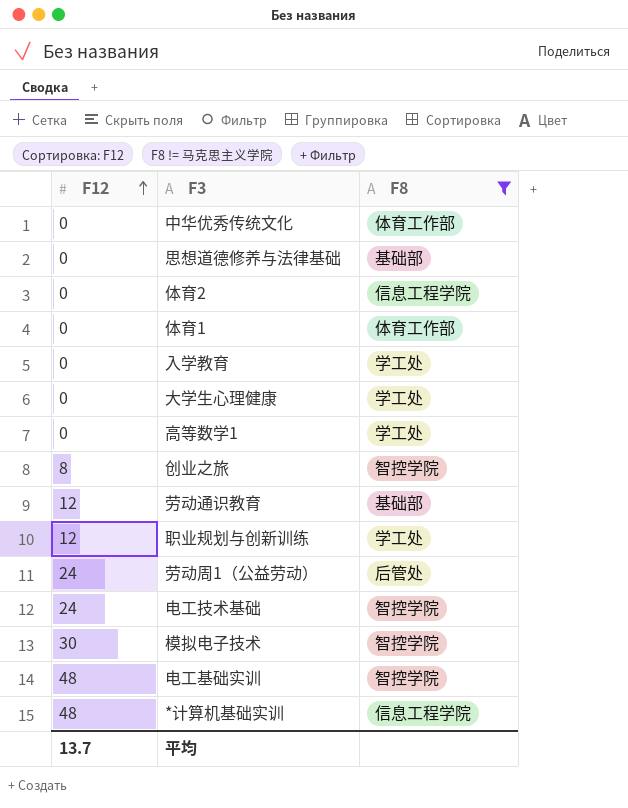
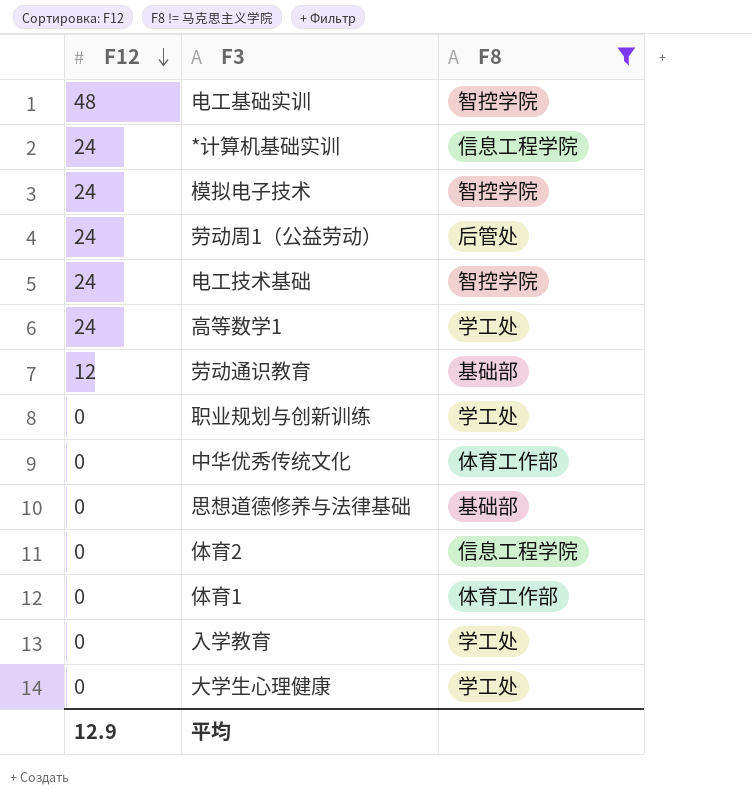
row order: F12 ascending -> F12 descending
row 创业之旅: 8 | 智控学院 -> none
*计算机基础实训 | F12: 48 -> 24
模拟电子技术 | F12: 30 -> 24
高等数学1 | F12: 0 -> 24
职业规划与创新训练 | F12: 12 -> 0
平均 | F12: 13.7 -> 12.9

